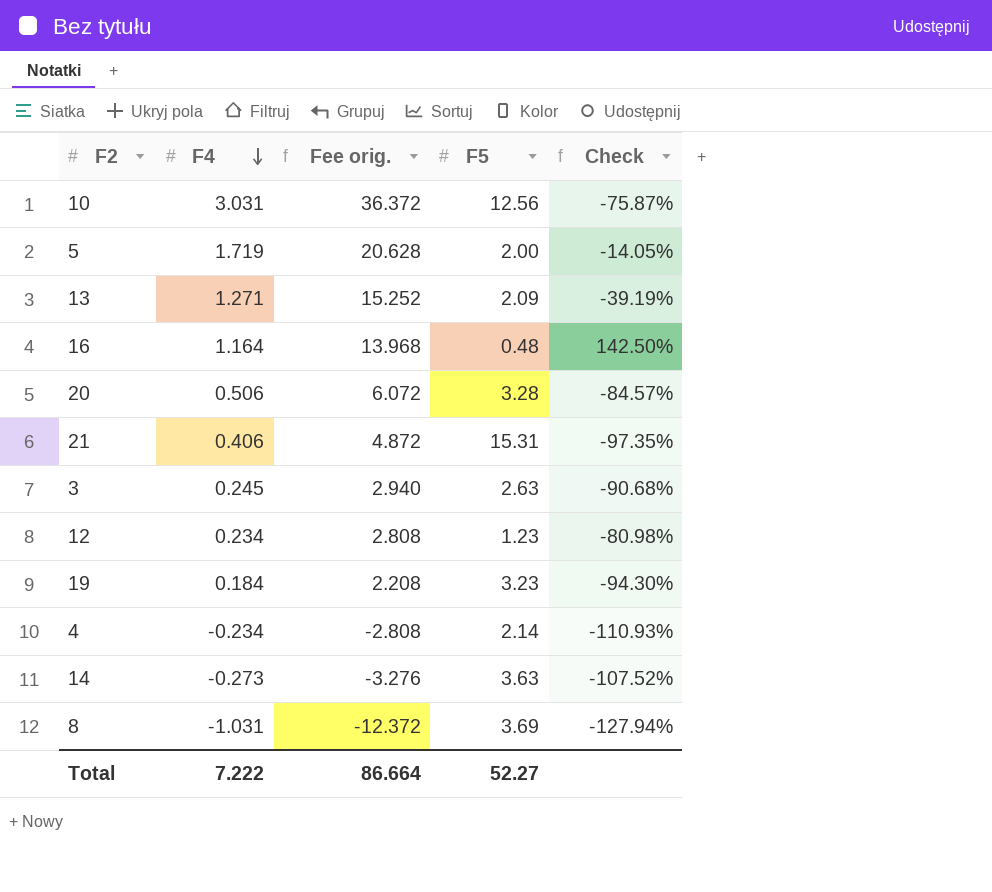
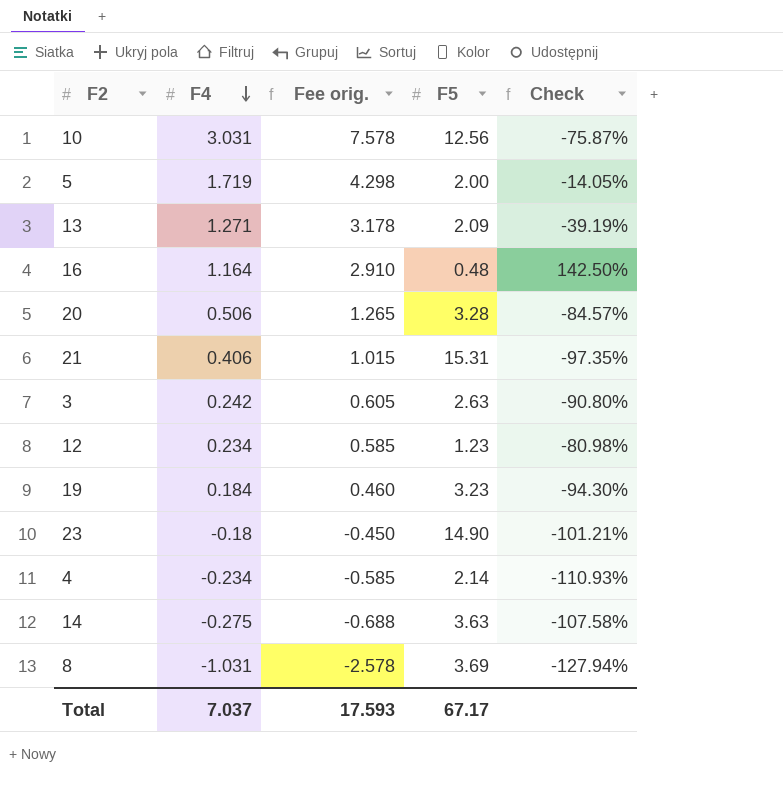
column Fee orig. | formula: [F4] * 12 -> [F4] * 2.5
3 | F4: 0.245 -> 0.242
3 | Check: -90.68% -> -90.80%
row 23: none -> -0.18 | -0.450 | 14.90 | -101.21%
14 | F4: -0.273 -> -0.275
14 | Check: -107.52% -> -107.58%
Total | F4: 7.222 -> 7.037
Total | Fee orig.: 86.664 -> 17.593
Total | F5: 52.27 -> 67.17

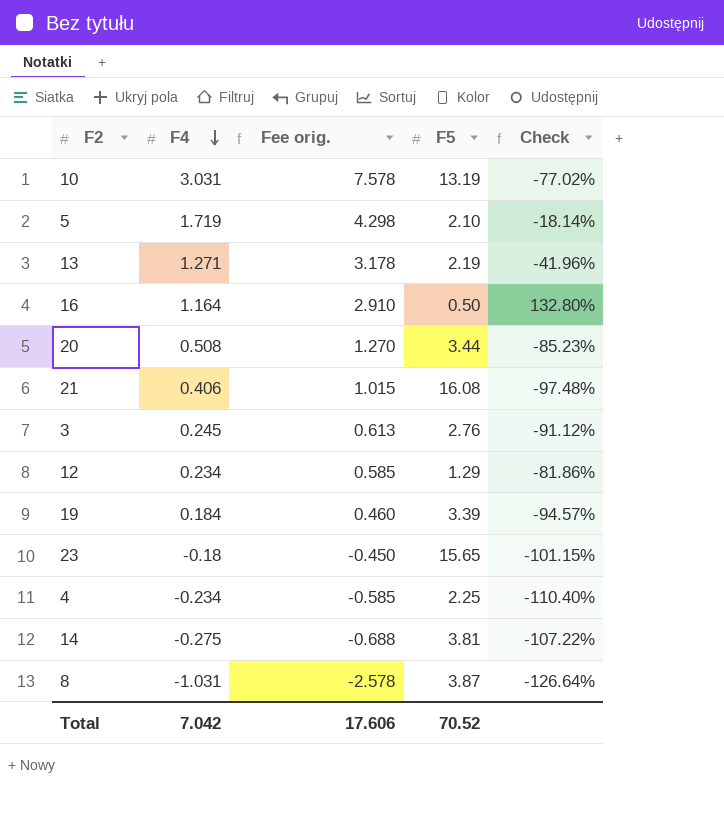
10 | F5: 12.56 -> 13.19
10 | Check: -75.87% -> -77.02%
5 | F5: 2.00 -> 2.10
5 | Check: -14.05% -> -18.14%
13 | F5: 2.09 -> 2.19
13 | Check: -39.19% -> -41.96%
16 | F5: 0.48 -> 0.50
16 | Check: 142.50% -> 132.80%
20 | F4: 0.506 -> 0.508
20 | Fee orig.: 1.265 -> 1.270
20 | F5: 3.28 -> 3.44
20 | Check: -84.57% -> -85.23%
21 | F5: 15.31 -> 16.08
21 | Check: -97.35% -> -97.48%
3 | F4: 0.242 -> 0.245
3 | Fee orig.: 0.605 -> 0.613
3 | F5: 2.63 -> 2.76
3 | Check: -90.80% -> -91.12%
12 | F5: 1.23 -> 1.29
12 | Check: -80.98% -> -81.86%
19 | F5: 3.23 -> 3.39
19 | Check: -94.30% -> -94.57%
23 | F5: 14.90 -> 15.65
23 | Check: -101.21% -> -101.15%
4 | F5: 2.14 -> 2.25
4 | Check: -110.93% -> -110.40%
14 | F5: 3.63 -> 3.81
14 | Check: -107.58% -> -107.22%
8 | F5: 3.69 -> 3.87
8 | Check: -127.94% -> -126.64%
Total | F4: 7.037 -> 7.042
Total | Fee orig.: 17.593 -> 17.606
Total | F5: 67.17 -> 70.52

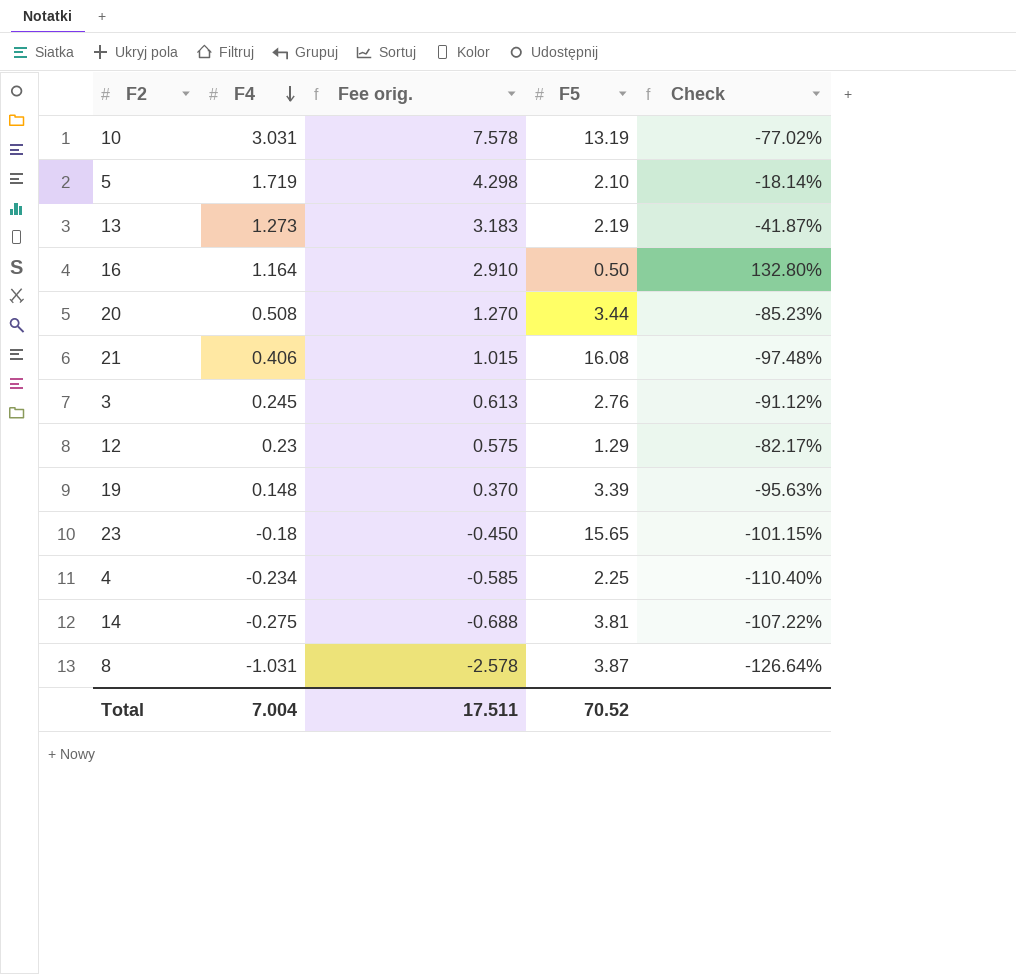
13 | F4: 1.271 -> 1.273
13 | Fee orig.: 3.178 -> 3.183
13 | Check: -41.96% -> -41.87%
12 | F4: 0.234 -> 0.23
12 | Fee orig.: 0.585 -> 0.575
12 | Check: -81.86% -> -82.17%
19 | F4: 0.184 -> 0.148
19 | Fee orig.: 0.460 -> 0.370
19 | Check: -94.57% -> -95.63%
Total | F4: 7.042 -> 7.004
Total | Fee orig.: 17.606 -> 17.511

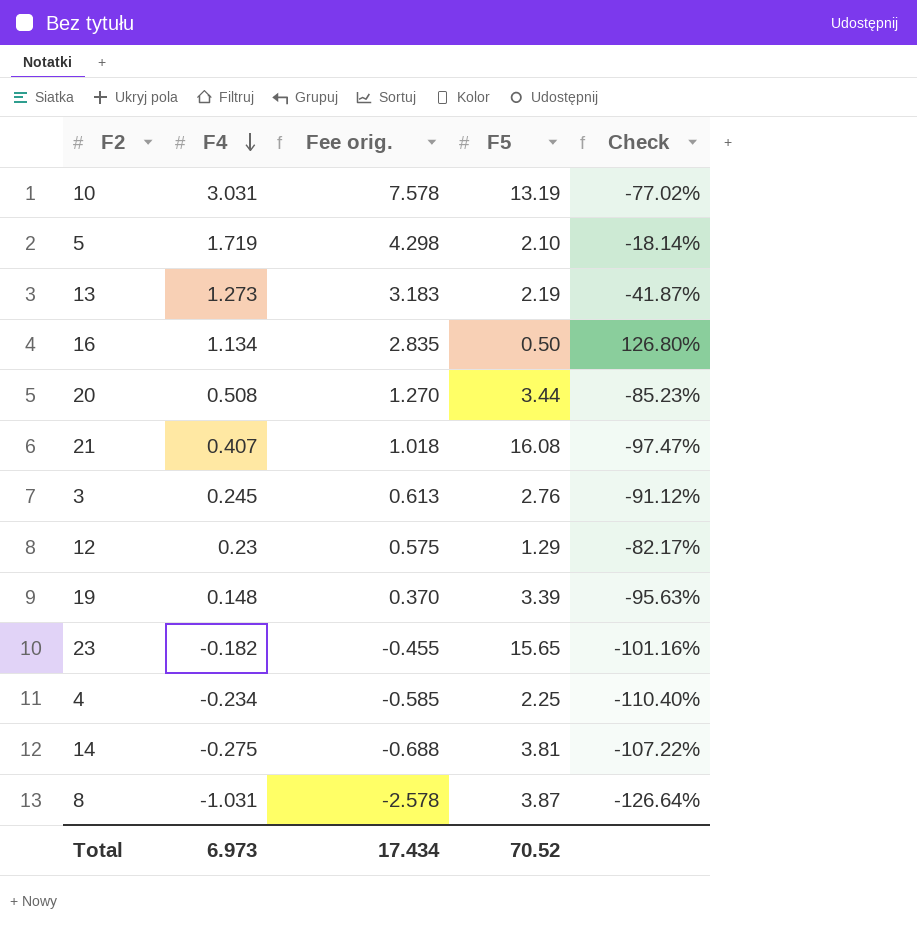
16 | F4: 1.164 -> 1.134
16 | Fee orig.: 2.910 -> 2.835
16 | Check: 132.80% -> 126.80%
21 | F4: 0.406 -> 0.407
21 | Fee orig.: 1.015 -> 1.018
21 | Check: -97.48% -> -97.47%
23 | F4: -0.18 -> -0.182
23 | Fee orig.: -0.450 -> -0.455
23 | Check: -101.15% -> -101.16%
Total | F4: 7.004 -> 6.973
Total | Fee orig.: 17.511 -> 17.434

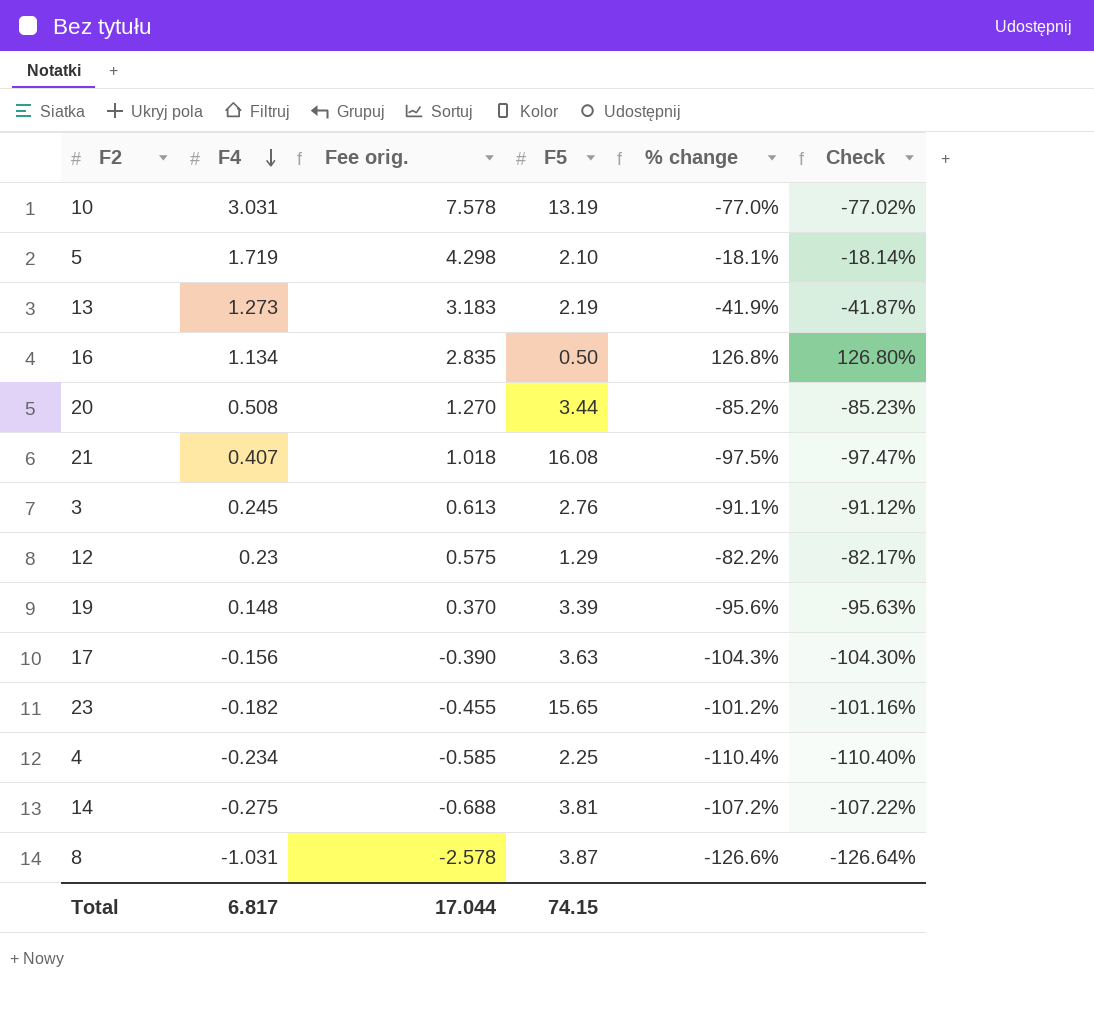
column % change | formula: none -> ([F4] - [F5]) / [F5]
row 17: none -> -0.156 | -0.390 | 3.63 | -104.3% | -104.30%
Total | F4: 6.973 -> 6.817
Total | Fee orig.: 17.434 -> 17.044
Total | F5: 70.52 -> 74.15

